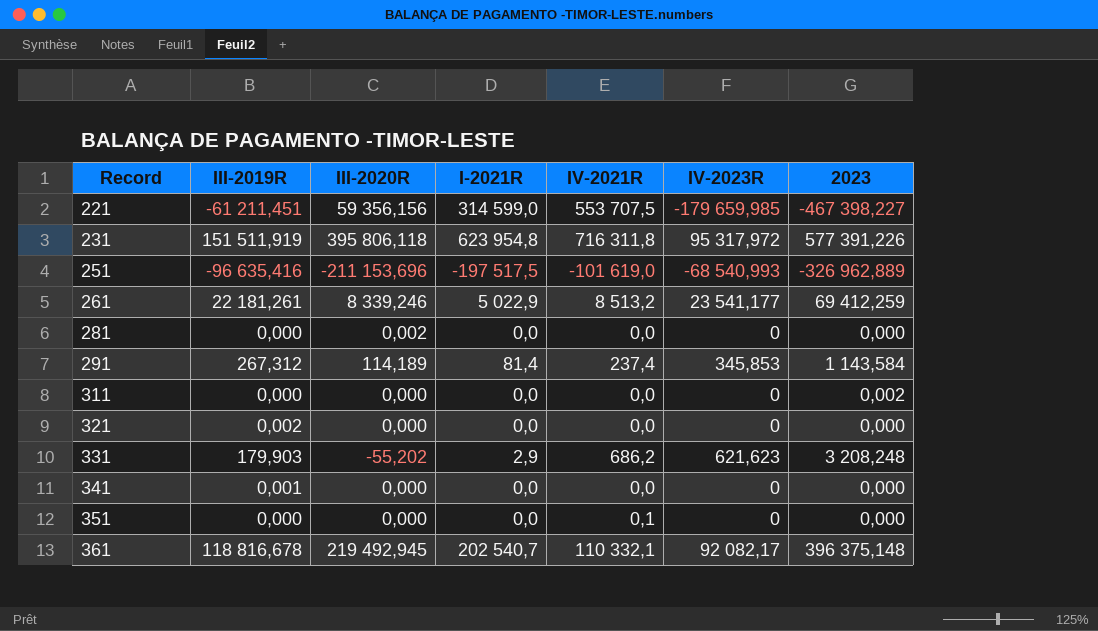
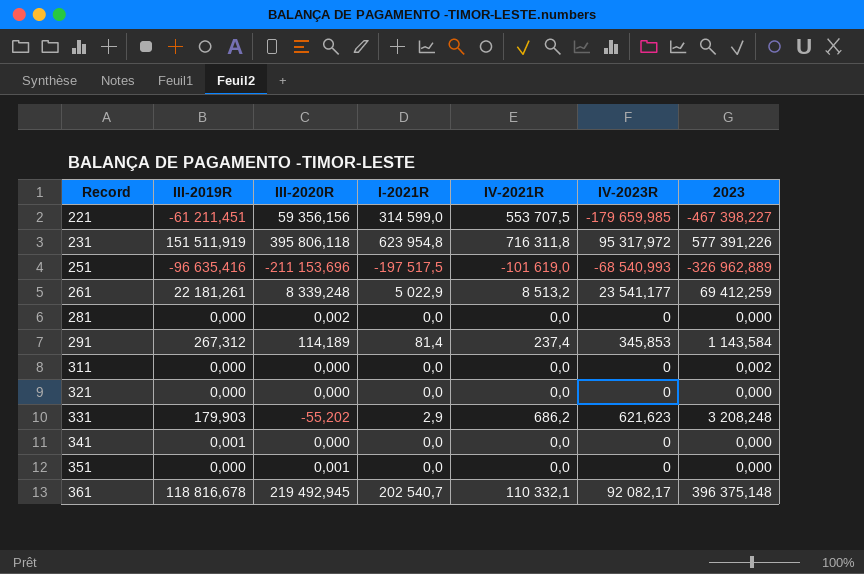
261 | III-2020R: 8 339,246 -> 8 339,248
321 | III-2019R: 0,002 -> 0,000
351 | III-2020R: 0,000 -> 0,001
351 | IV-2021R: 0,1 -> 0,0

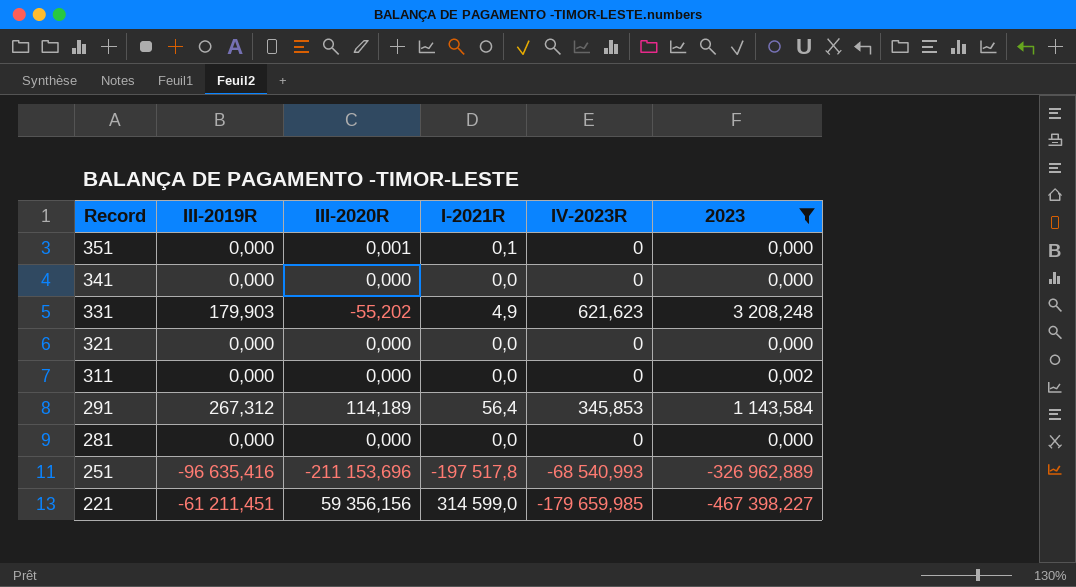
filter: none -> 2023 <= 3 208,248
row order: Record ascending -> Record descending
column IV-2021R | position: 5 -> none
351 | I-2021R: 0,0 -> 0,1
341 | III-2019R: 0,001 -> 0,000
331 | I-2021R: 2,9 -> 4,9
291 | I-2021R: 81,4 -> 56,4
281 | III-2020R: 0,002 -> 0,000
251 | I-2021R: -197 517,5 -> -197 517,8

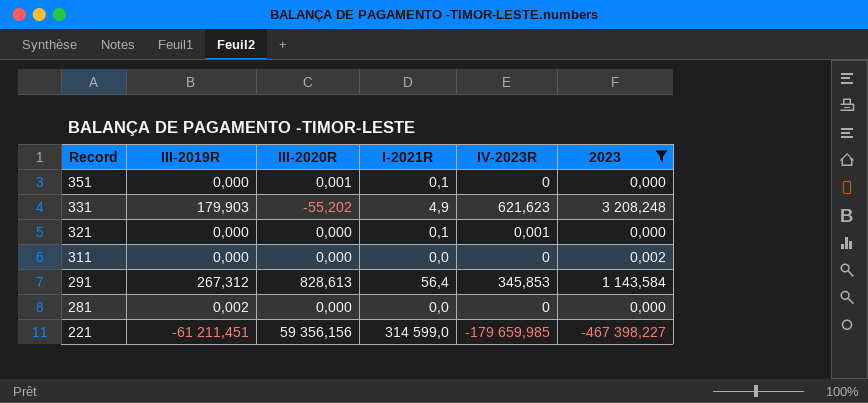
row 341: 0,000 | 0,000 | 0,0 | 0 | 0,000 -> none
row 251: -96 635,416 | -211 153,696 | -197 517,8 | -68 540,993 | -326 962,889 -> none
321 | I-2021R: 0,0 -> 0,1
321 | IV-2023R: 0 -> 0,001
291 | III-2020R: 114,189 -> 828,613
281 | III-2019R: 0,000 -> 0,002

